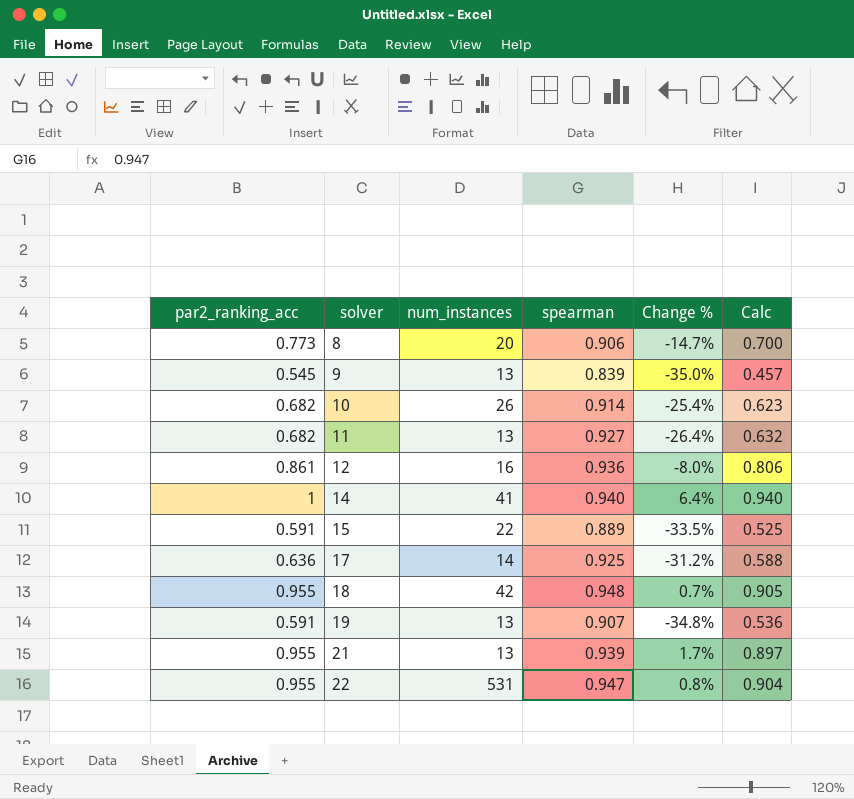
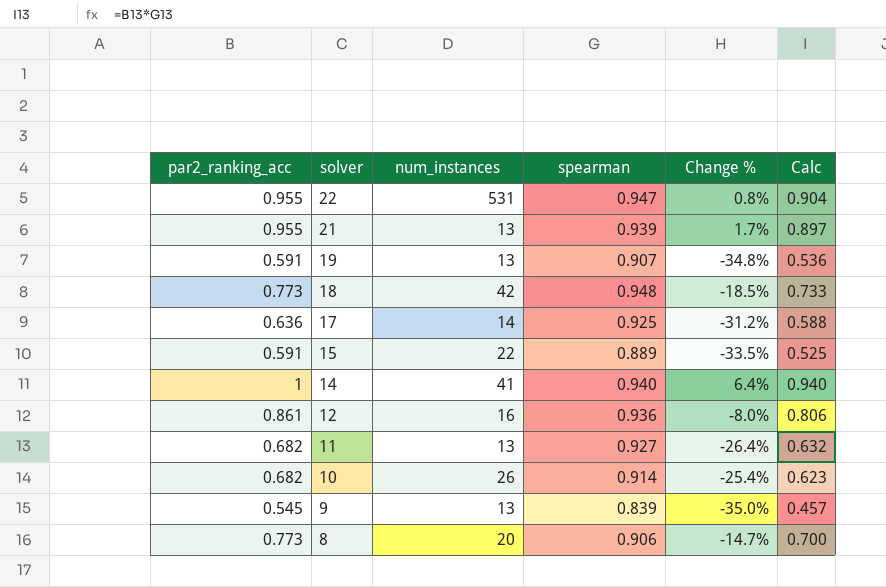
row order: solver ascending -> solver descending
18 | par2_ranking_acc: 0.955 -> 0.773
18 | Change %: 0.7% -> -18.5%
18 | Calc: 0.905 -> 0.733

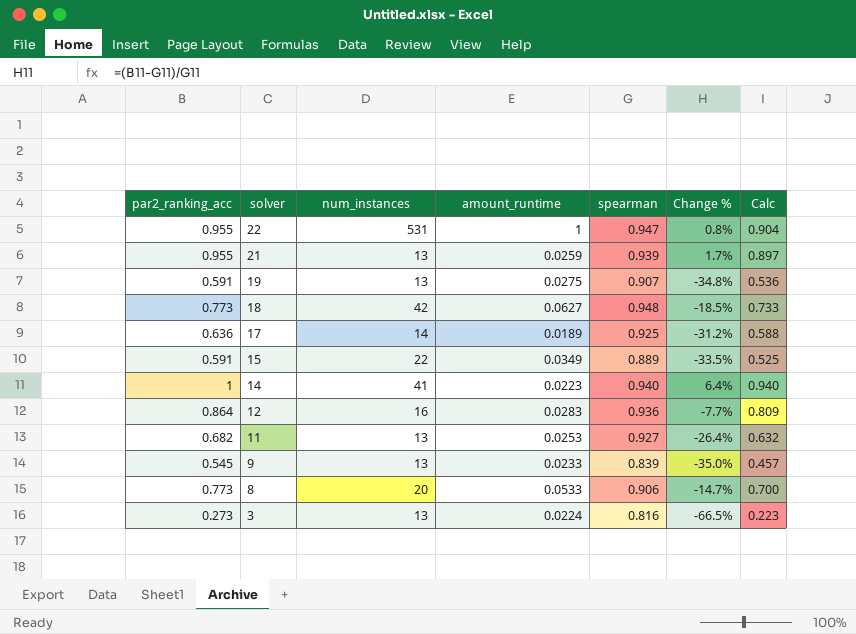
column amount_runtime | position: none -> 4
row 10: 0.682 | 26 | 0.914 | -25.4% | 0.623 -> none
12 | par2_ranking_acc: 0.861 -> 0.864
12 | Change %: -8.0% -> -7.7%
12 | Calc: 0.806 -> 0.809
row 3: none -> 0.273 | 13 | 0.0224 | 0.816 | -66.5% | 0.223

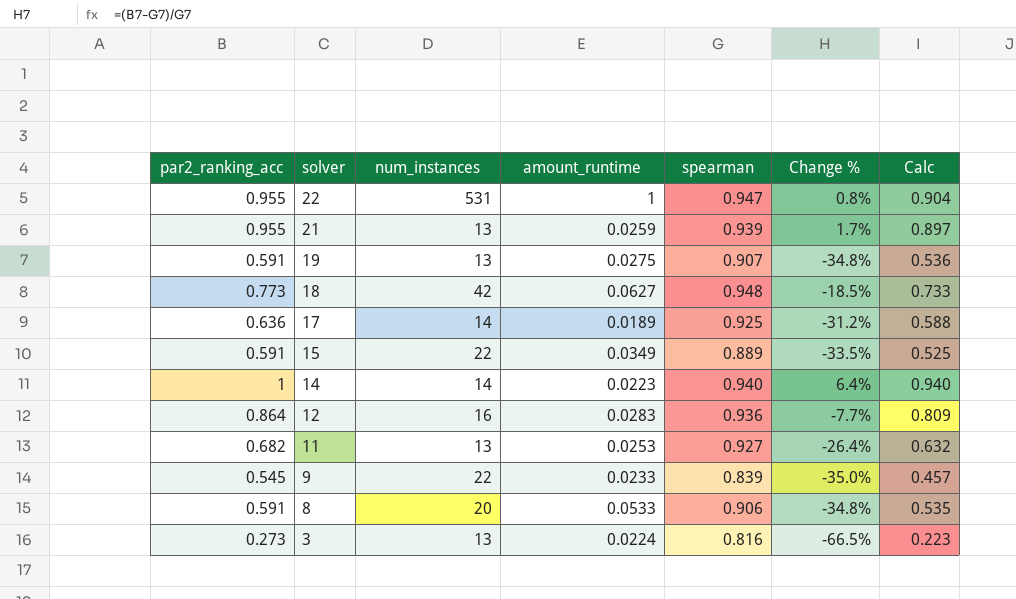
14 | num_instances: 41 -> 14
9 | num_instances: 13 -> 22
8 | par2_ranking_acc: 0.773 -> 0.591
8 | Change %: -14.7% -> -34.8%
8 | Calc: 0.700 -> 0.535

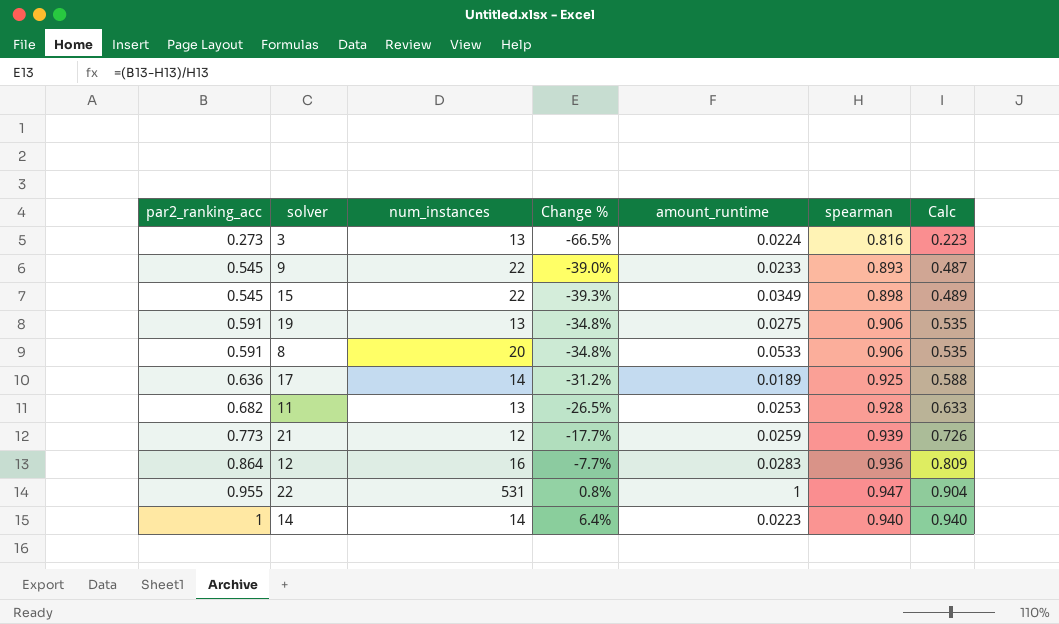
row order: solver descending -> par2_ranking_acc ascending
column Change % | position: 6 -> 4
row 18: 0.773 | 42 | 0.0627 | 0.948 | -18.5% | 0.733 -> none
9 | Change %: -35.0% -> -39.0%
9 | spearman: 0.839 -> 0.893
9 | Calc: 0.457 -> 0.487
15 | par2_ranking_acc: 0.591 -> 0.545
15 | Change %: -33.5% -> -39.3%
15 | spearman: 0.889 -> 0.898
15 | Calc: 0.525 -> 0.489
19 | spearman: 0.907 -> 0.906
19 | Calc: 0.536 -> 0.535
11 | Change %: -26.4% -> -26.5%
11 | spearman: 0.927 -> 0.928
11 | Calc: 0.632 -> 0.633
21 | par2_ranking_acc: 0.955 -> 0.773
21 | num_instances: 13 -> 12
21 | Change %: 1.7% -> -17.7%
21 | Calc: 0.897 -> 0.726

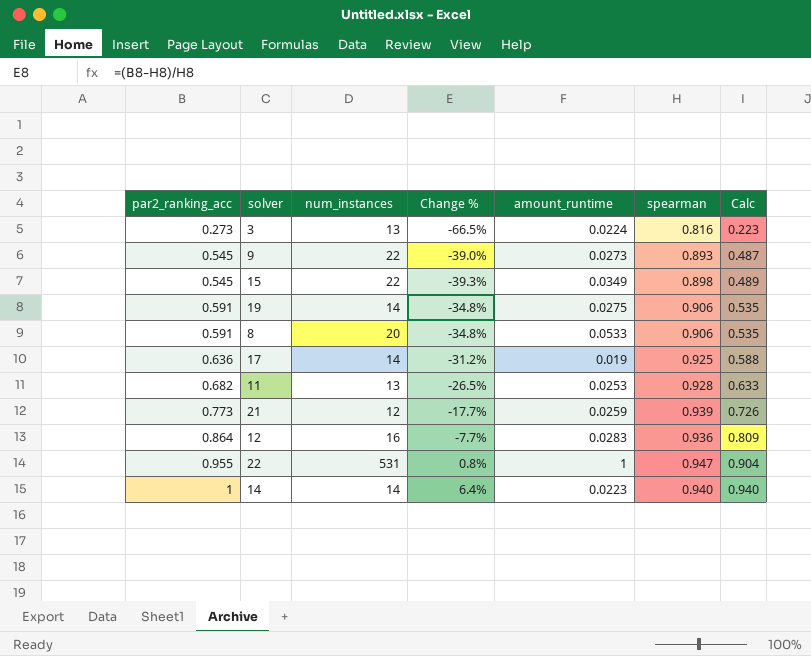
9 | amount_runtime: 0.0233 -> 0.0273
19 | num_instances: 13 -> 14
17 | amount_runtime: 0.0189 -> 0.019

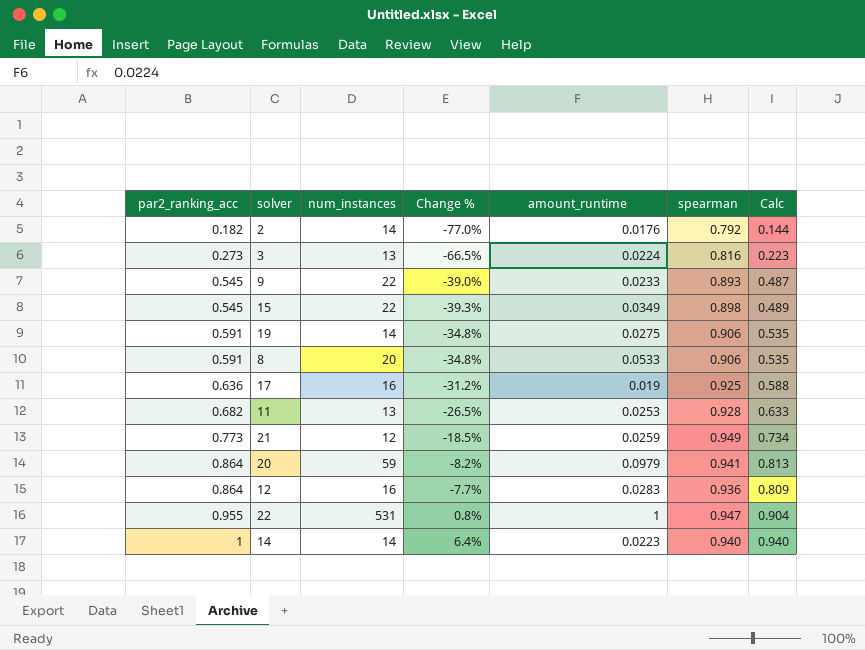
row 2: none -> 0.182 | 14 | -77.0% | 0.0176 | 0.792 | 0.144
9 | amount_runtime: 0.0273 -> 0.0233
17 | num_instances: 14 -> 16
21 | Change %: -17.7% -> -18.5%
21 | spearman: 0.939 -> 0.949
21 | Calc: 0.726 -> 0.734
row 20: none -> 0.864 | 59 | -8.2% | 0.0979 | 0.941 | 0.813

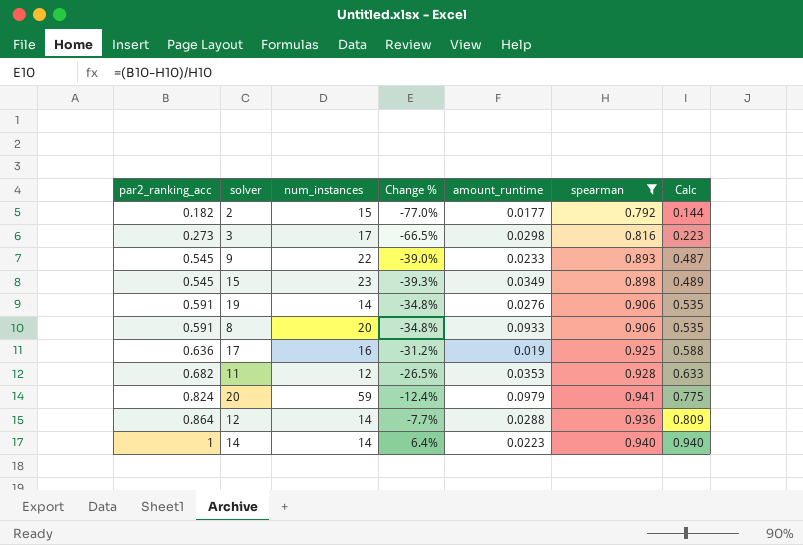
filter: none -> spearman <= 0.941
2 | num_instances: 14 -> 15
2 | amount_runtime: 0.0176 -> 0.0177
3 | num_instances: 13 -> 17
3 | amount_runtime: 0.0224 -> 0.0298
15 | num_instances: 22 -> 23
19 | amount_runtime: 0.0275 -> 0.0276
8 | amount_runtime: 0.0533 -> 0.0933
11 | num_instances: 13 -> 12
11 | amount_runtime: 0.0253 -> 0.0353
20 | par2_ranking_acc: 0.864 -> 0.824
20 | Change %: -8.2% -> -12.4%
20 | Calc: 0.813 -> 0.775
12 | num_instances: 16 -> 14
12 | amount_runtime: 0.0283 -> 0.0288

